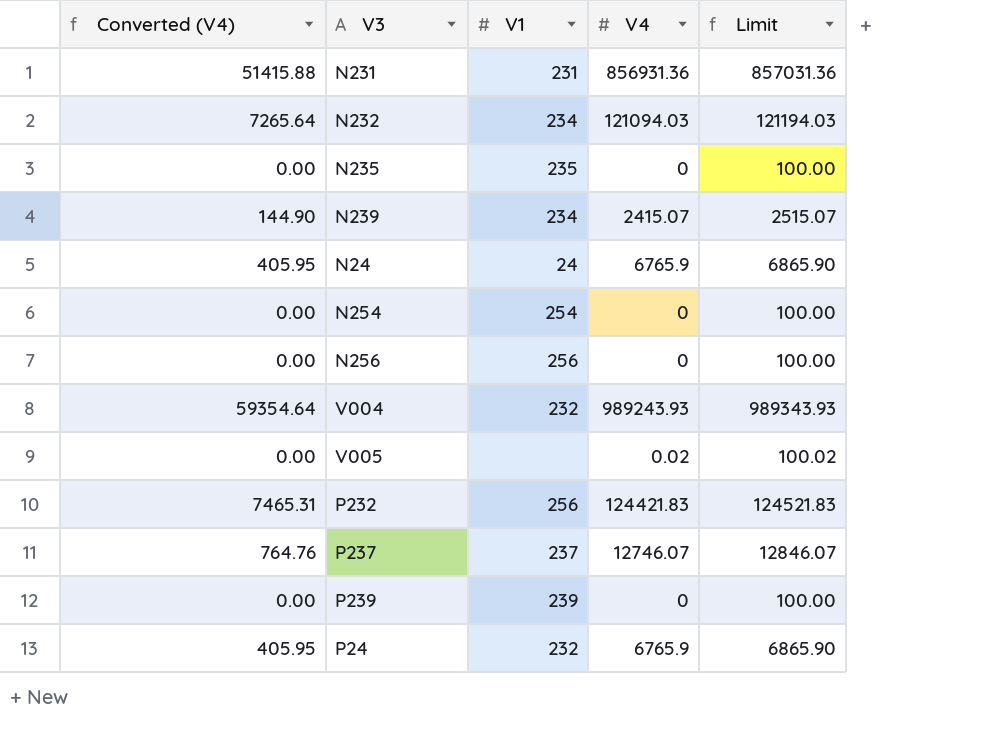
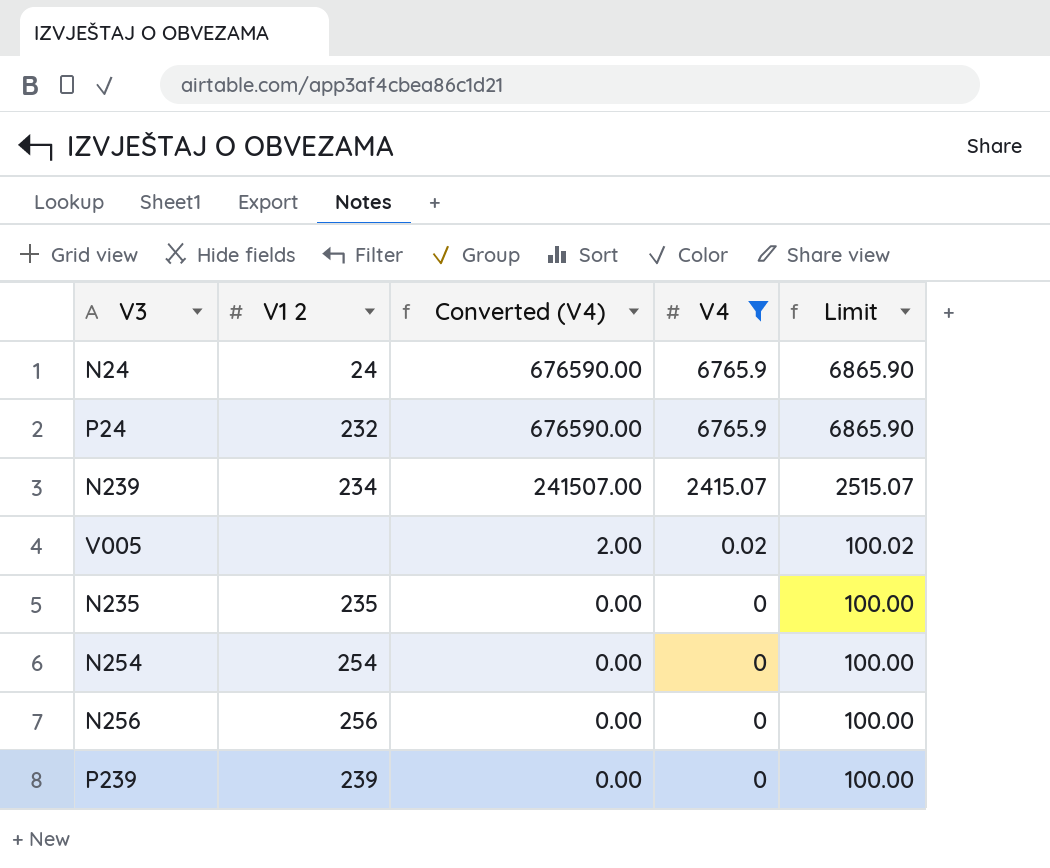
filter: none -> V4 <= 6765.9
row order: none -> Converted (V4) descending
column name: V1 -> V1 2
column Converted (V4) | formula: [V4] * 0.06 -> [V4] * 100
column Converted (V4) | position: 1 -> 3

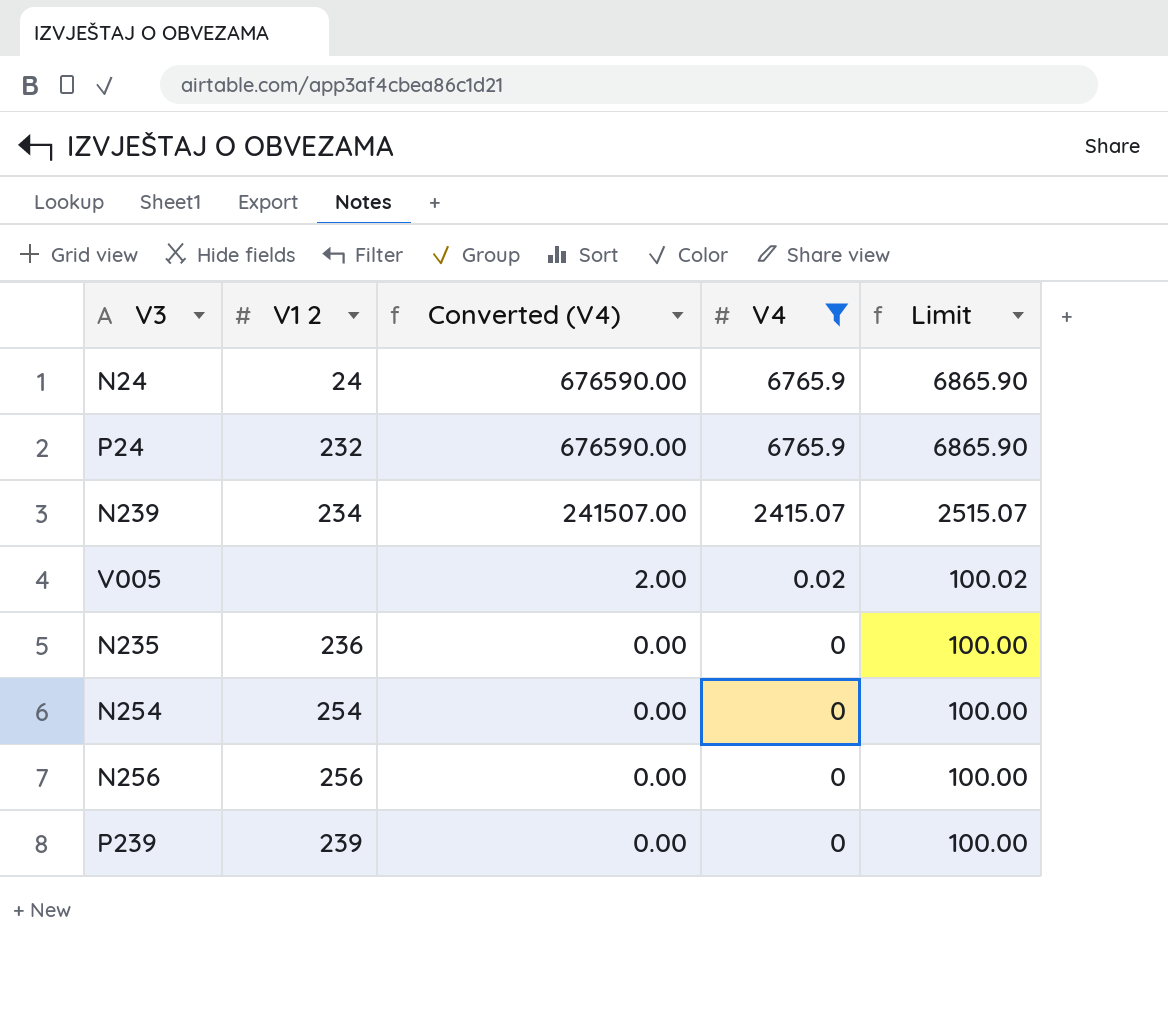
N235 | V1 2: 235 -> 236

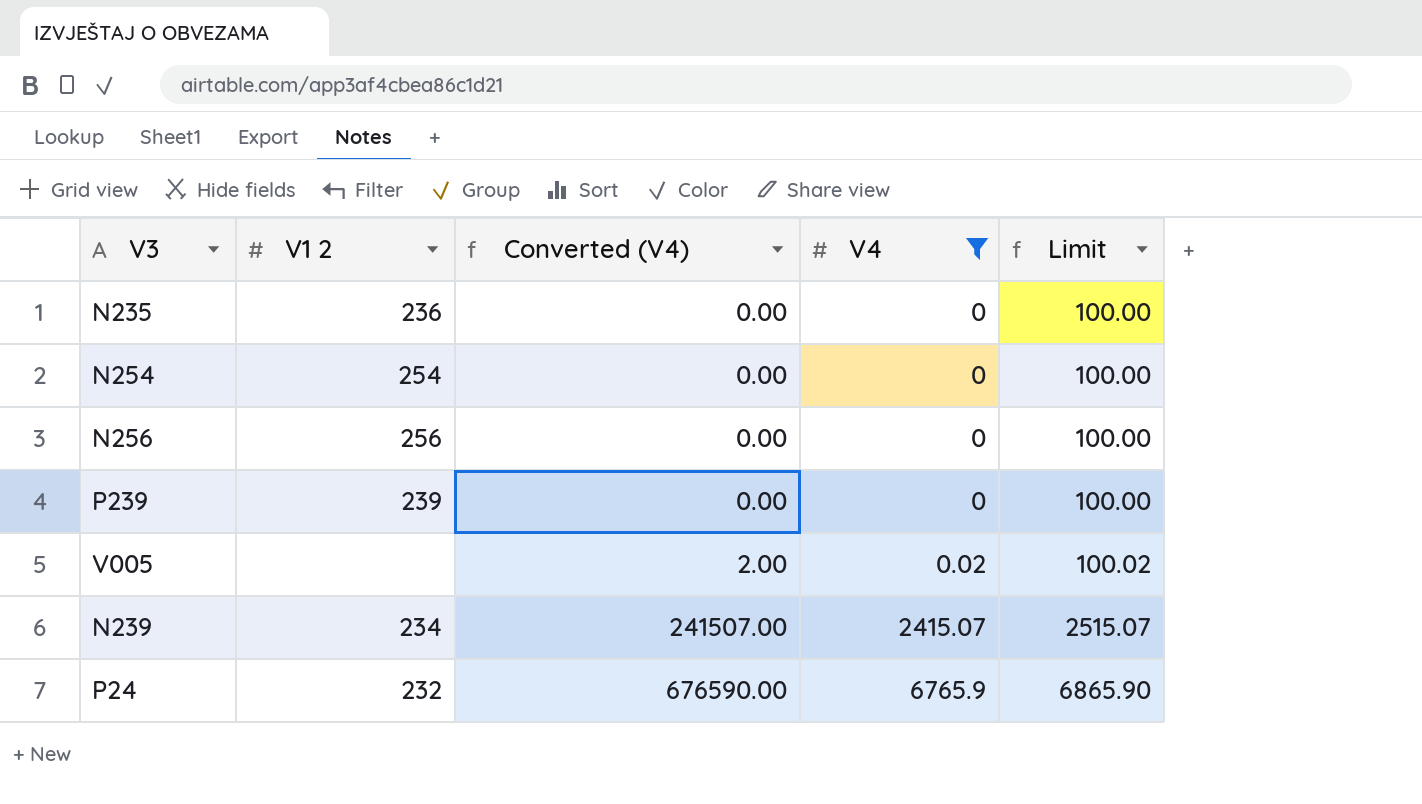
row order: Converted (V4) descending -> Converted (V4) ascending
row N24: 24 | 676590.00 | 6765.9 | 6865.90 -> none

